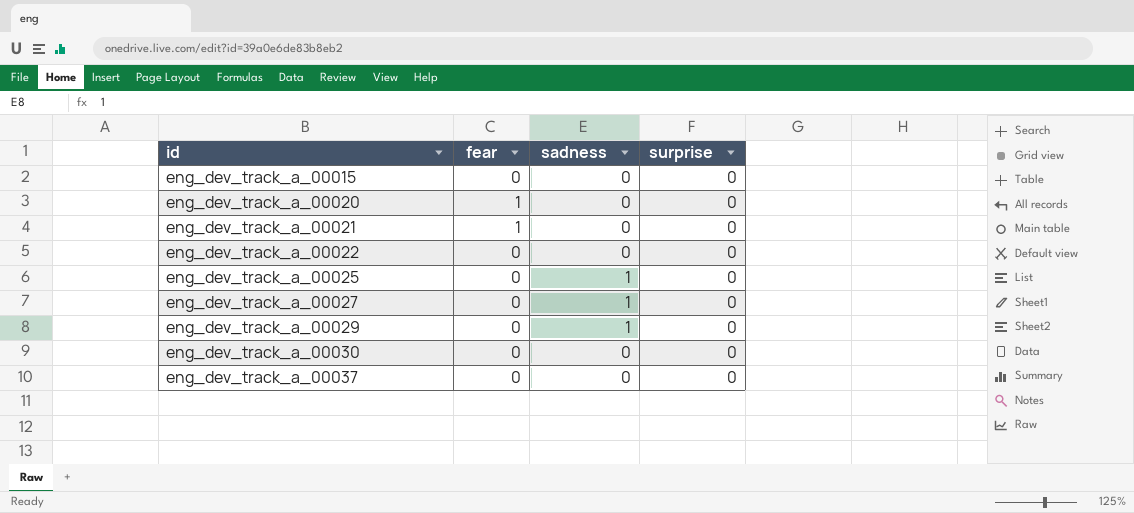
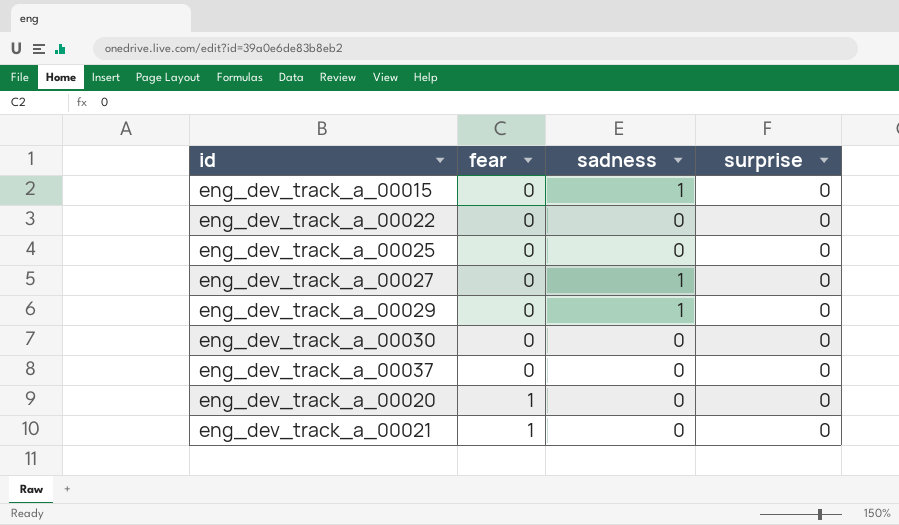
row order: id ascending -> fear ascending
eng_dev_track_a_00015 | sadness: 0 -> 1
eng_dev_track_a_00025 | sadness: 1 -> 0

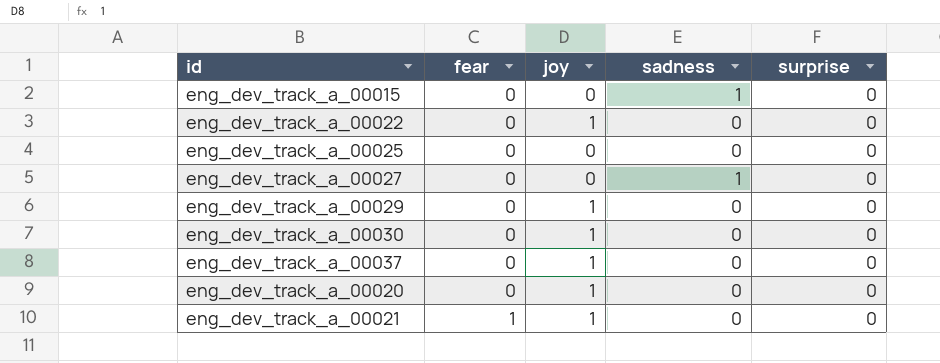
column joy | position: none -> 3
eng_dev_track_a_00029 | sadness: 1 -> 0
eng_dev_track_a_00020 | fear: 1 -> 0

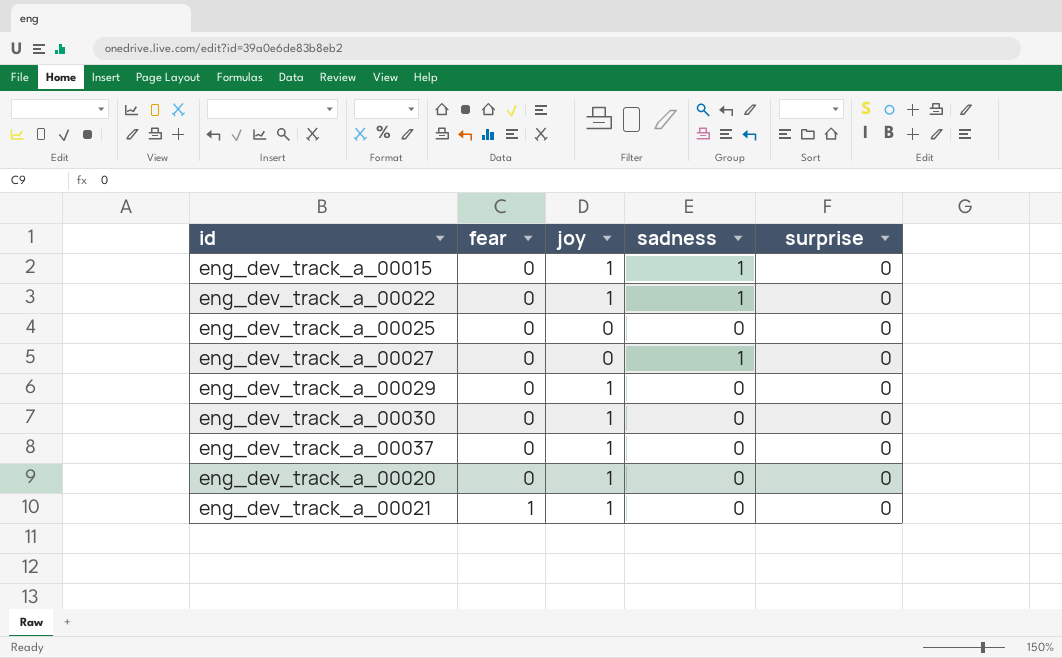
eng_dev_track_a_00015 | joy: 0 -> 1
eng_dev_track_a_00022 | sadness: 0 -> 1

